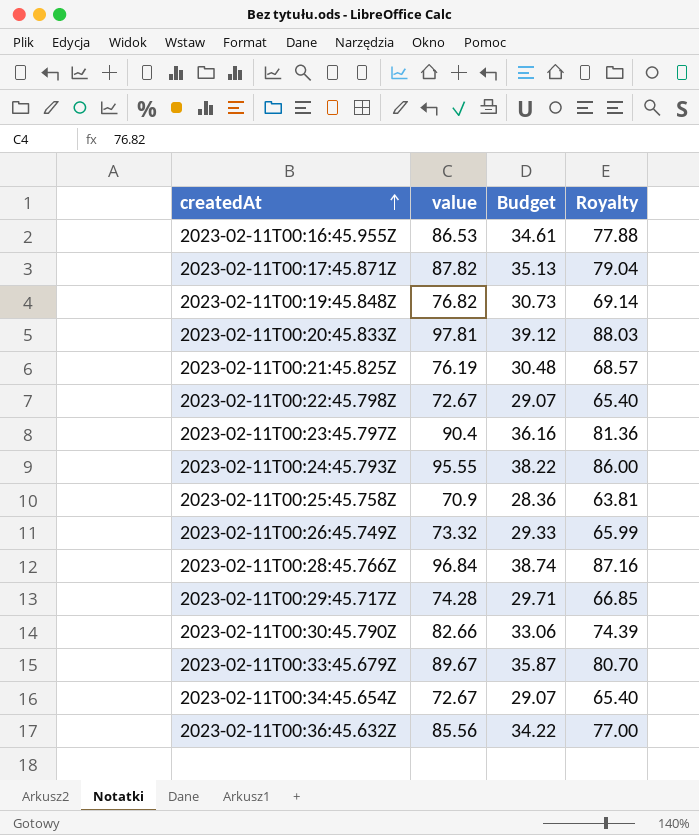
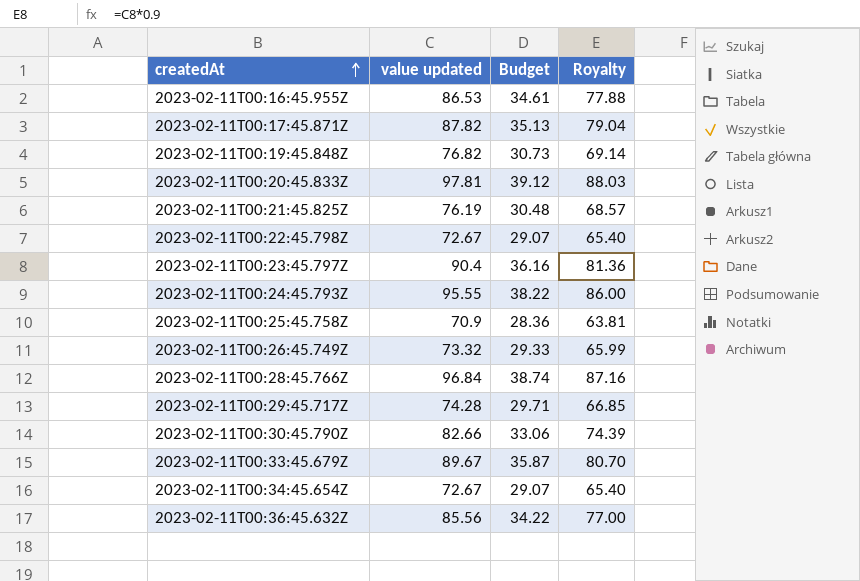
column name: value -> value updated

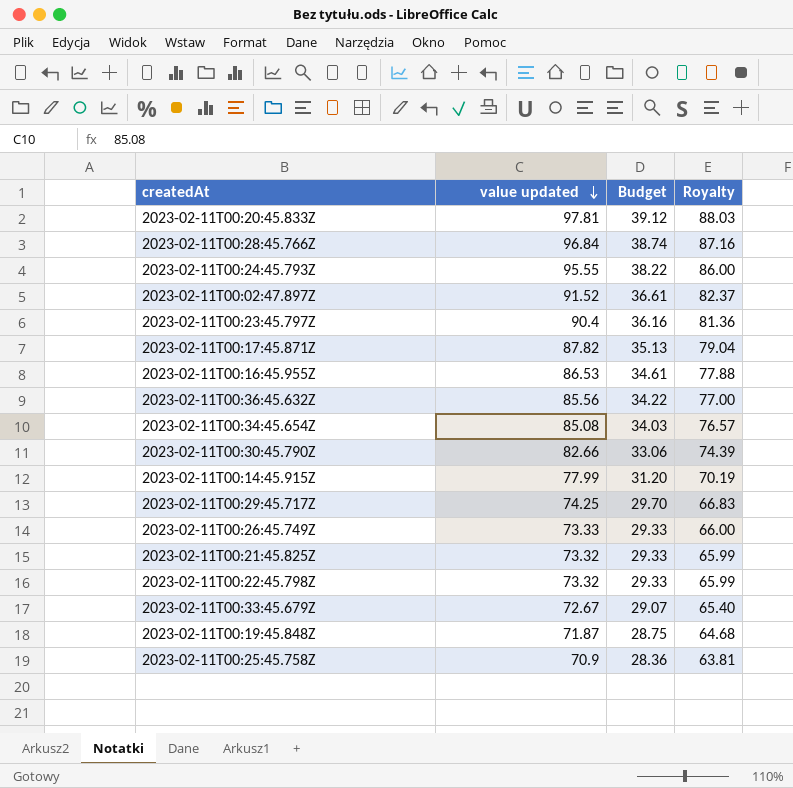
row order: createdAt ascending -> value updated descending
row 2023-02-11T00:02:47.897Z: none -> 91.52 | 36.61 | 82.37
2023-02-11T00:34:45.654Z | value updated: 72.67 -> 85.08
2023-02-11T00:34:45.654Z | Budget: 29.07 -> 34.03
2023-02-11T00:34:45.654Z | Royalty: 65.40 -> 76.57
row 2023-02-11T00:14:45.915Z: none -> 77.99 | 31.20 | 70.19
2023-02-11T00:29:45.717Z | value updated: 74.28 -> 74.25
2023-02-11T00:29:45.717Z | Budget: 29.71 -> 29.70
2023-02-11T00:29:45.717Z | Royalty: 66.85 -> 66.83
2023-02-11T00:26:45.749Z | value updated: 73.32 -> 73.33
2023-02-11T00:26:45.749Z | Royalty: 65.99 -> 66.00
2023-02-11T00:21:45.825Z | value updated: 76.19 -> 73.32
2023-02-11T00:21:45.825Z | Budget: 30.48 -> 29.33
2023-02-11T00:21:45.825Z | Royalty: 68.57 -> 65.99
2023-02-11T00:22:45.798Z | value updated: 72.67 -> 73.32
2023-02-11T00:22:45.798Z | Budget: 29.07 -> 29.33
2023-02-11T00:22:45.798Z | Royalty: 65.40 -> 65.99
2023-02-11T00:33:45.679Z | value updated: 89.67 -> 72.67
2023-02-11T00:33:45.679Z | Budget: 35.87 -> 29.07
2023-02-11T00:33:45.679Z | Royalty: 80.70 -> 65.40
2023-02-11T00:19:45.848Z | value updated: 76.82 -> 71.87
2023-02-11T00:19:45.848Z | Budget: 30.73 -> 28.75
2023-02-11T00:19:45.848Z | Royalty: 69.14 -> 64.68

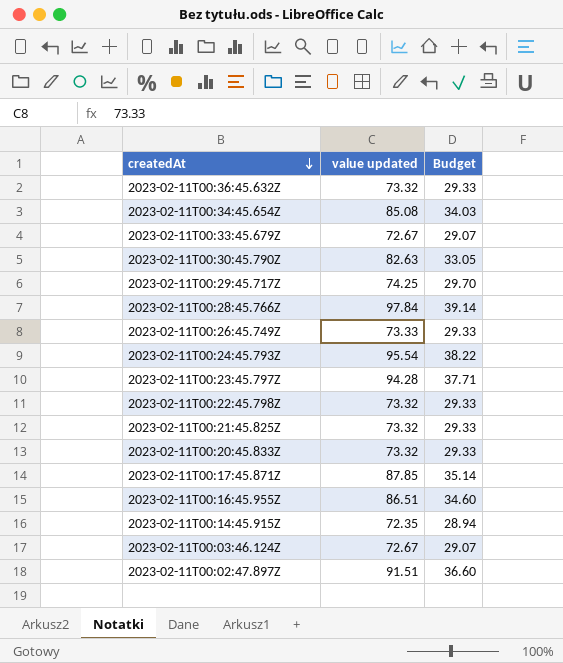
row order: value updated descending -> createdAt descending
column Royalty | formula: [value updated] * 0.9 -> none
row 2023-02-11T00:19:45.848Z: 71.87 | 28.75 | 64.68 -> none
row 2023-02-11T00:25:45.758Z: 70.9 | 28.36 | 63.81 -> none
2023-02-11T00:36:45.632Z | value updated: 85.56 -> 73.32
2023-02-11T00:36:45.632Z | Budget: 34.22 -> 29.33
2023-02-11T00:30:45.790Z | value updated: 82.66 -> 82.63
2023-02-11T00:30:45.790Z | Budget: 33.06 -> 33.05
2023-02-11T00:28:45.766Z | value updated: 96.84 -> 97.84
2023-02-11T00:28:45.766Z | Budget: 38.74 -> 39.14
2023-02-11T00:24:45.793Z | value updated: 95.55 -> 95.54
2023-02-11T00:23:45.797Z | value updated: 90.4 -> 94.28
2023-02-11T00:23:45.797Z | Budget: 36.16 -> 37.71
2023-02-11T00:20:45.833Z | value updated: 97.81 -> 73.32
2023-02-11T00:20:45.833Z | Budget: 39.12 -> 29.33
2023-02-11T00:17:45.871Z | value updated: 87.82 -> 87.85
2023-02-11T00:17:45.871Z | Budget: 35.13 -> 35.14
2023-02-11T00:16:45.955Z | value updated: 86.53 -> 86.51
2023-02-11T00:16:45.955Z | Budget: 34.61 -> 34.60
2023-02-11T00:14:45.915Z | value updated: 77.99 -> 72.35
2023-02-11T00:14:45.915Z | Budget: 31.20 -> 28.94
row 2023-02-11T00:03:46.124Z: none -> 72.67 | 29.07
2023-02-11T00:02:47.897Z | value updated: 91.52 -> 91.51
2023-02-11T00:02:47.897Z | Budget: 36.61 -> 36.60

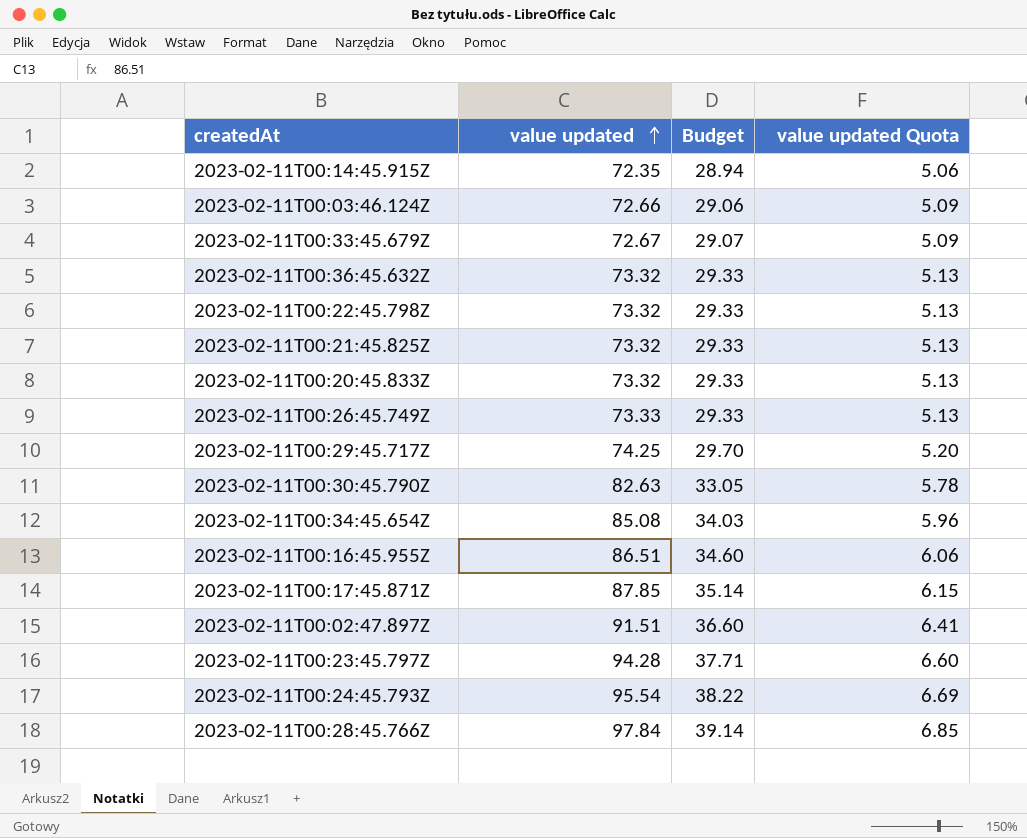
row order: createdAt descending -> value updated ascending
column value updated Quota | formula: none -> [value updated] * 0.07
2023-02-11T00:03:46.124Z | value updated: 72.67 -> 72.66
2023-02-11T00:03:46.124Z | Budget: 29.07 -> 29.06

